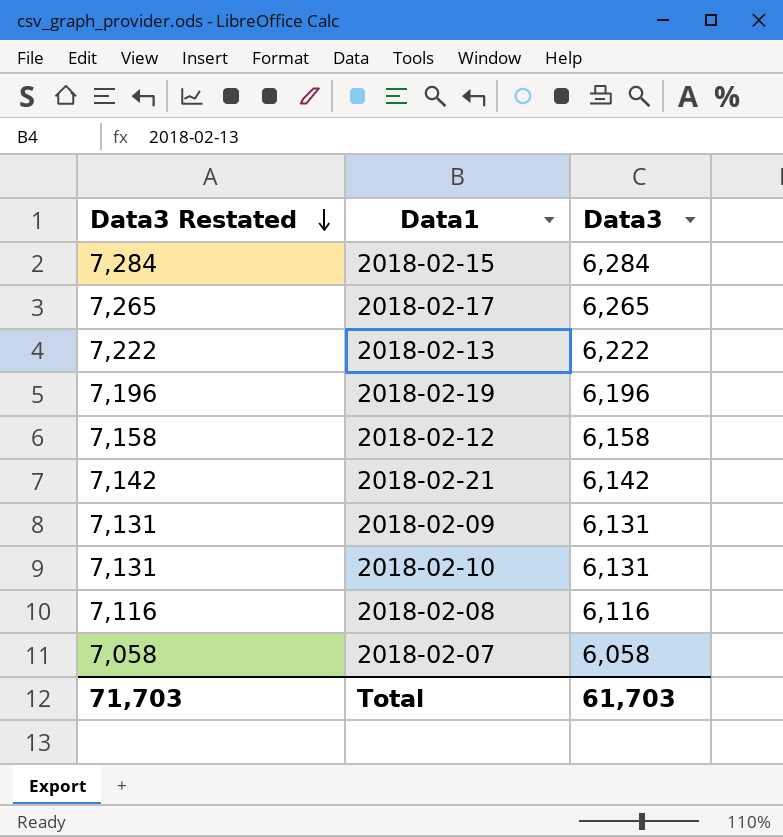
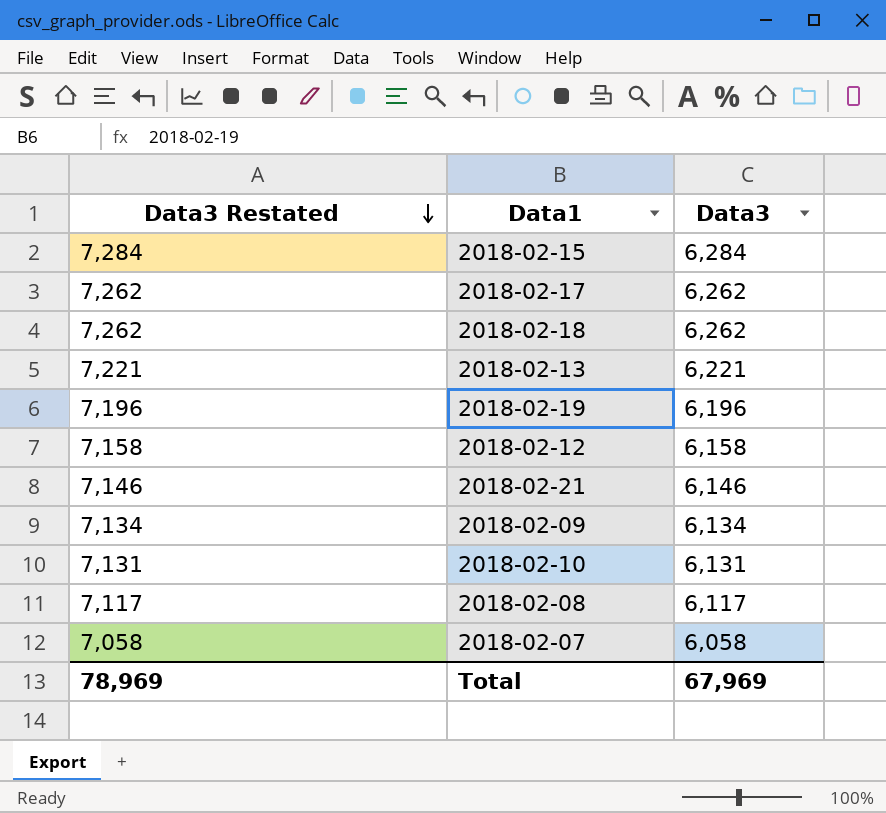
2018-02-17 | Data3 Restated: 7,265 -> 7,262
2018-02-17 | Data3: 6,265 -> 6,262
row 2018-02-18: none -> 7,262 | 6,262
2018-02-13 | Data3 Restated: 7,222 -> 7,221
2018-02-13 | Data3: 6,222 -> 6,221
2018-02-21 | Data3 Restated: 7,142 -> 7,146
2018-02-21 | Data3: 6,142 -> 6,146
2018-02-09 | Data3 Restated: 7,131 -> 7,134
2018-02-09 | Data3: 6,131 -> 6,134
2018-02-08 | Data3 Restated: 7,116 -> 7,117
2018-02-08 | Data3: 6,116 -> 6,117
Total | Data3 Restated: 71,703 -> 78,969
Total | Data3: 61,703 -> 67,969

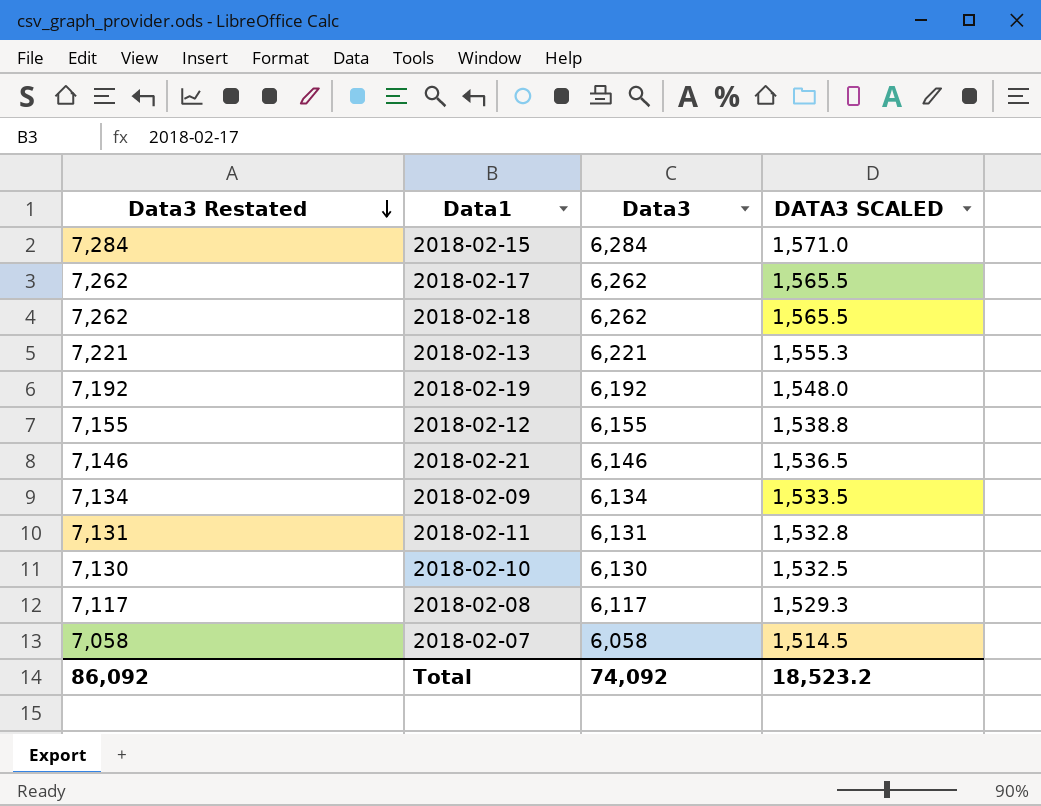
column DATA3 SCALED | formula: none -> [Data3] * 0.25
2018-02-19 | Data3 Restated: 7,196 -> 7,192
2018-02-19 | Data3: 6,196 -> 6,192
2018-02-12 | Data3 Restated: 7,158 -> 7,155
2018-02-12 | Data3: 6,158 -> 6,155
row 2018-02-11: none -> 7,131 | 6,131 | 1,532.8
2018-02-10 | Data3 Restated: 7,131 -> 7,130
2018-02-10 | Data3: 6,131 -> 6,130
Total | Data3 Restated: 78,969 -> 86,092
Total | Data3: 67,969 -> 74,092

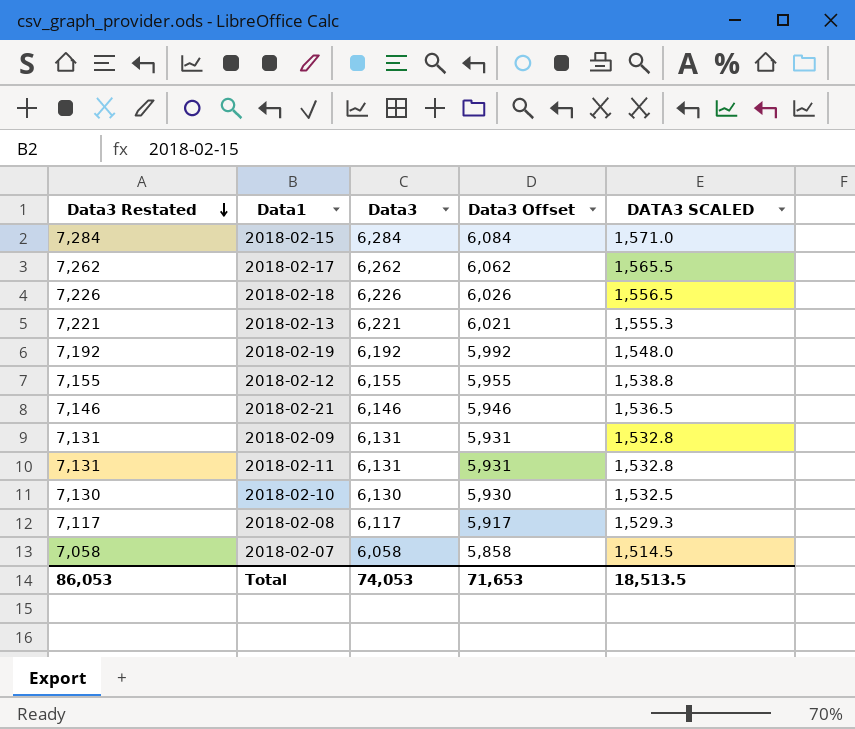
column Data3 Offset | formula: none -> [Data3] - 200
2018-02-18 | Data3 Restated: 7,262 -> 7,226
2018-02-18 | Data3: 6,262 -> 6,226
2018-02-18 | DATA3 SCALED: 1,565.5 -> 1,556.5
2018-02-09 | Data3 Restated: 7,134 -> 7,131
2018-02-09 | Data3: 6,134 -> 6,131
2018-02-09 | DATA3 SCALED: 1,533.5 -> 1,532.8
Total | Data3 Restated: 86,092 -> 86,053
Total | Data3: 74,092 -> 74,053
Total | DATA3 SCALED: 18,523.2 -> 18,513.5

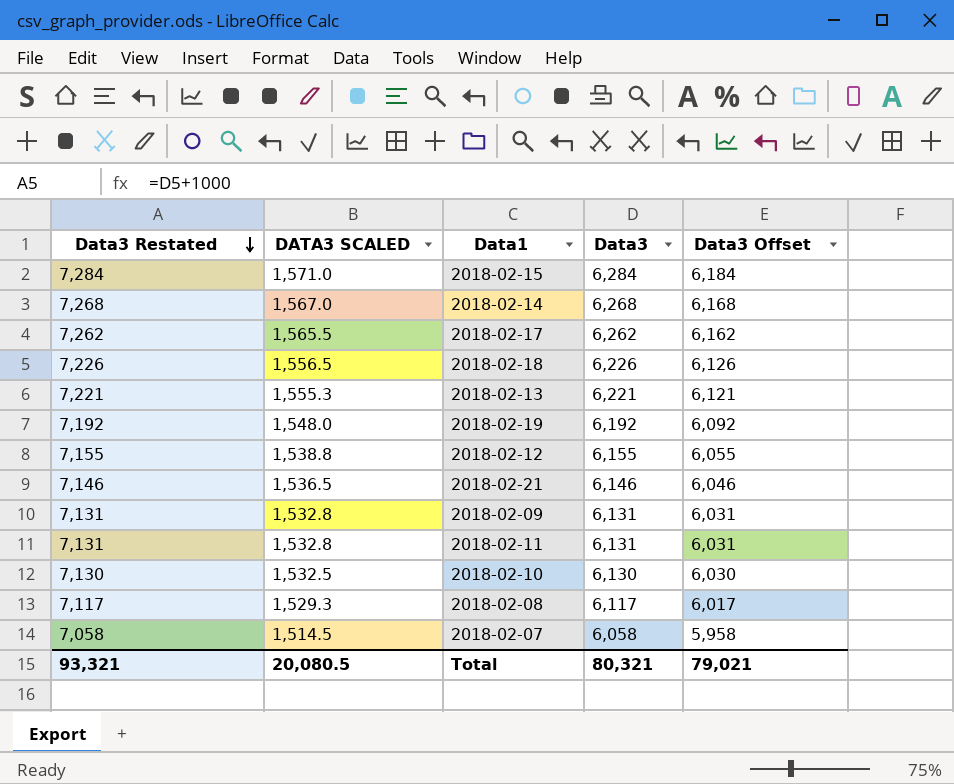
column DATA3 SCALED | position: 5 -> 2
column Data3 Offset | formula: [Data3] - 200 -> [Data3] - 100
row 2018-02-14: none -> 7,268 | 1,567.0 | 6,268 | 6,168
Total | Data3 Restated: 86,053 -> 93,321
Total | DATA3 SCALED: 18,513.5 -> 20,080.5
Total | Data3: 74,053 -> 80,321
Total | Data3 Offset: 71,653 -> 79,021

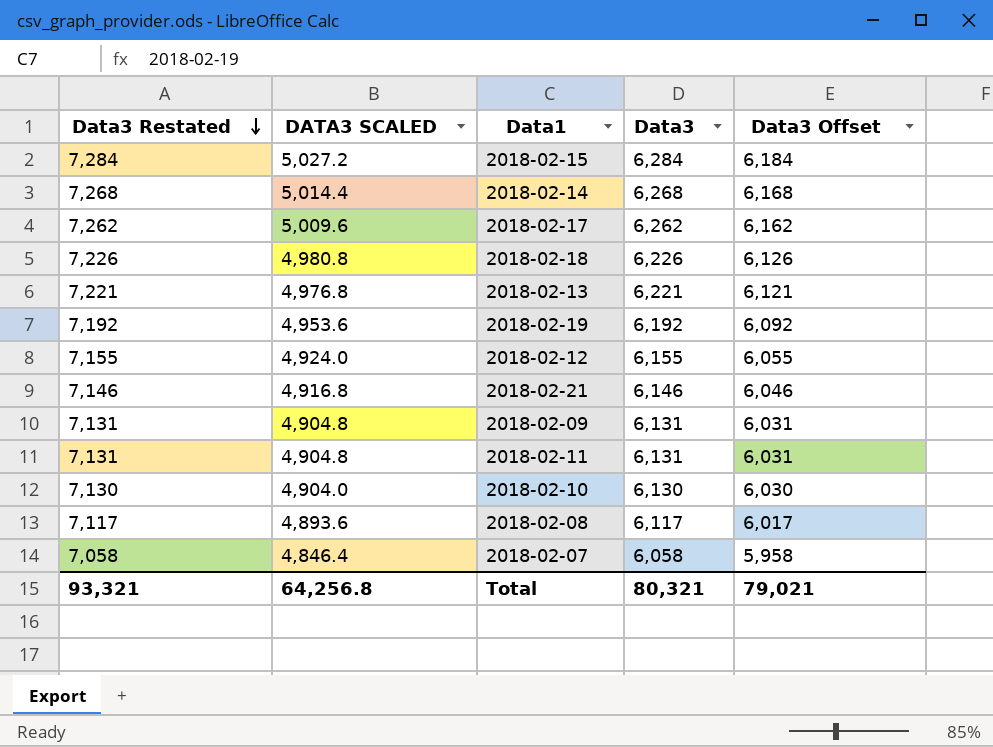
column DATA3 SCALED | formula: [Data3] * 0.25 -> [Data3] * 0.8
Total | DATA3 SCALED: 20,080.5 -> 64,256.8

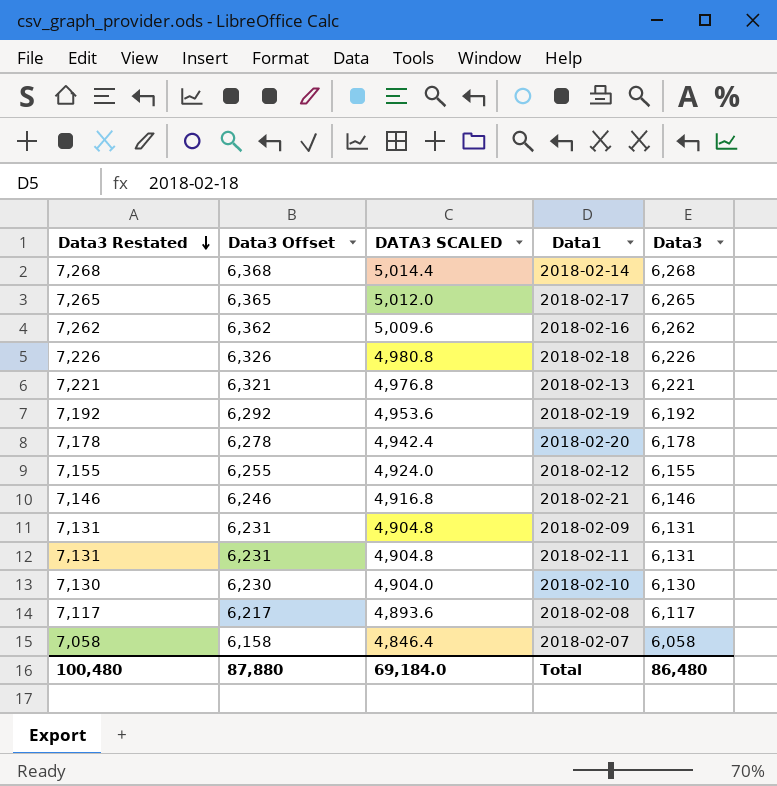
column Data3 Offset | formula: [Data3] - 100 -> [Data3] + 100
column Data3 Offset | position: 5 -> 2
row 2018-02-15: 7,284 | 5,027.2 | 6,284 | 6,184 -> none
2018-02-17 | Data3 Restated: 7,262 -> 7,265
2018-02-17 | DATA3 SCALED: 5,009.6 -> 5,012.0
2018-02-17 | Data3: 6,262 -> 6,265
row 2018-02-16: none -> 7,262 | 6,362 | 5,009.6 | 6,262
row 2018-02-20: none -> 7,178 | 6,278 | 4,942.4 | 6,178
Total | Data3 Restated: 93,321 -> 100,480
Total | Data3 Offset: 79,021 -> 87,880
Total | DATA3 SCALED: 64,256.8 -> 69,184.0
Total | Data3: 80,321 -> 86,480

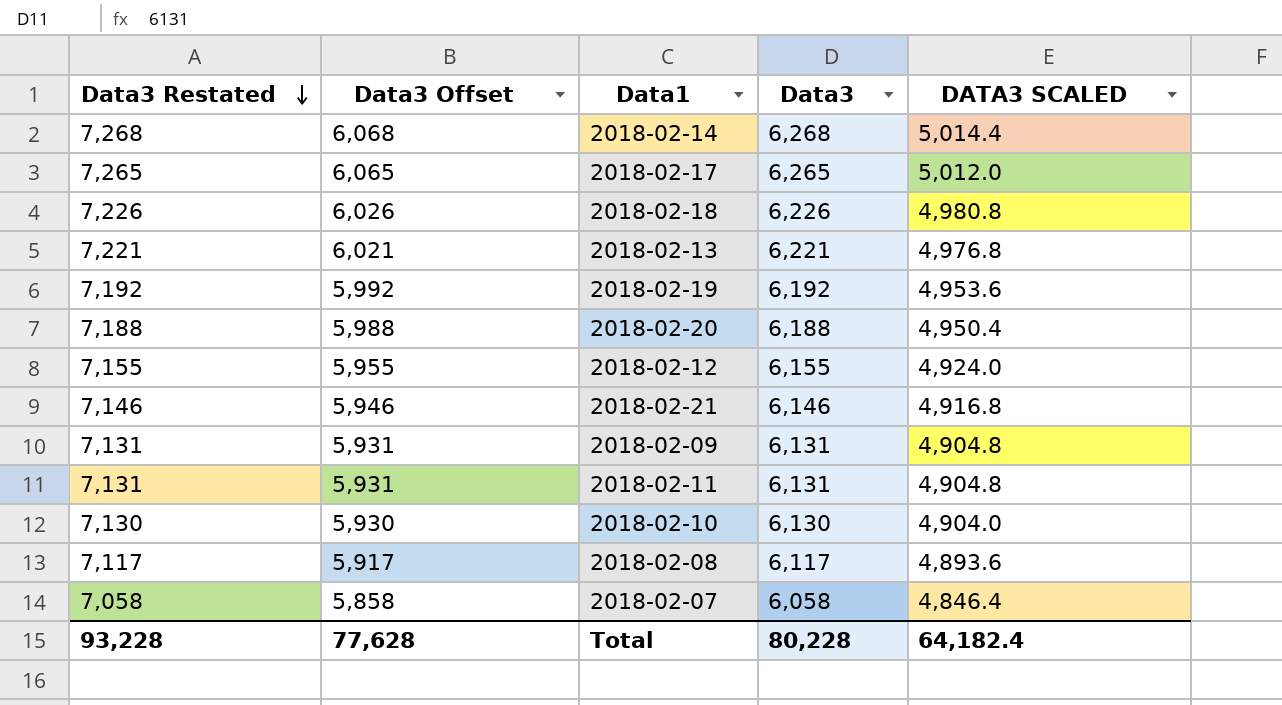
column Data3 Offset | formula: [Data3] + 100 -> [Data3] - 200
column DATA3 SCALED | position: 3 -> 5
row 2018-02-16: 7,262 | 6,362 | 5,009.6 | 6,262 -> none
2018-02-20 | Data3 Restated: 7,178 -> 7,188
2018-02-20 | Data3: 6,178 -> 6,188
2018-02-20 | DATA3 SCALED: 4,942.4 -> 4,950.4
Total | Data3 Restated: 100,480 -> 93,228
Total | Data3 Offset: 87,880 -> 77,628
Total | Data3: 86,480 -> 80,228
Total | DATA3 SCALED: 69,184.0 -> 64,182.4

